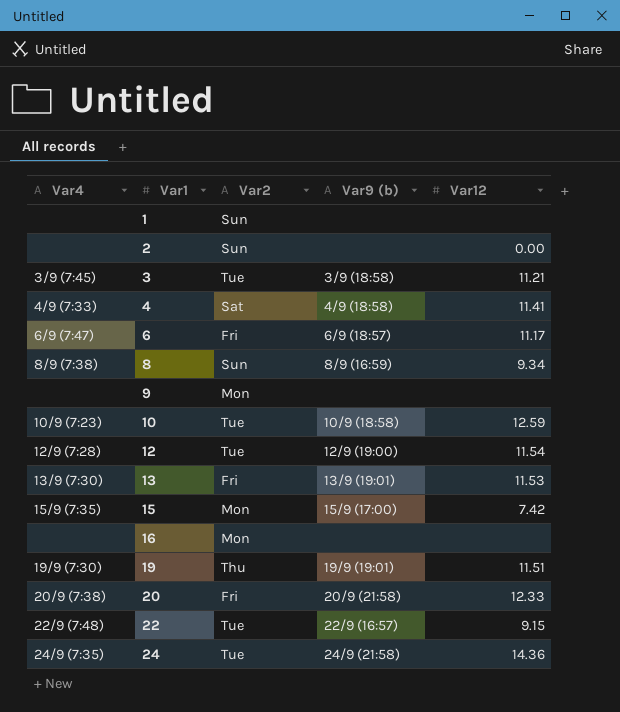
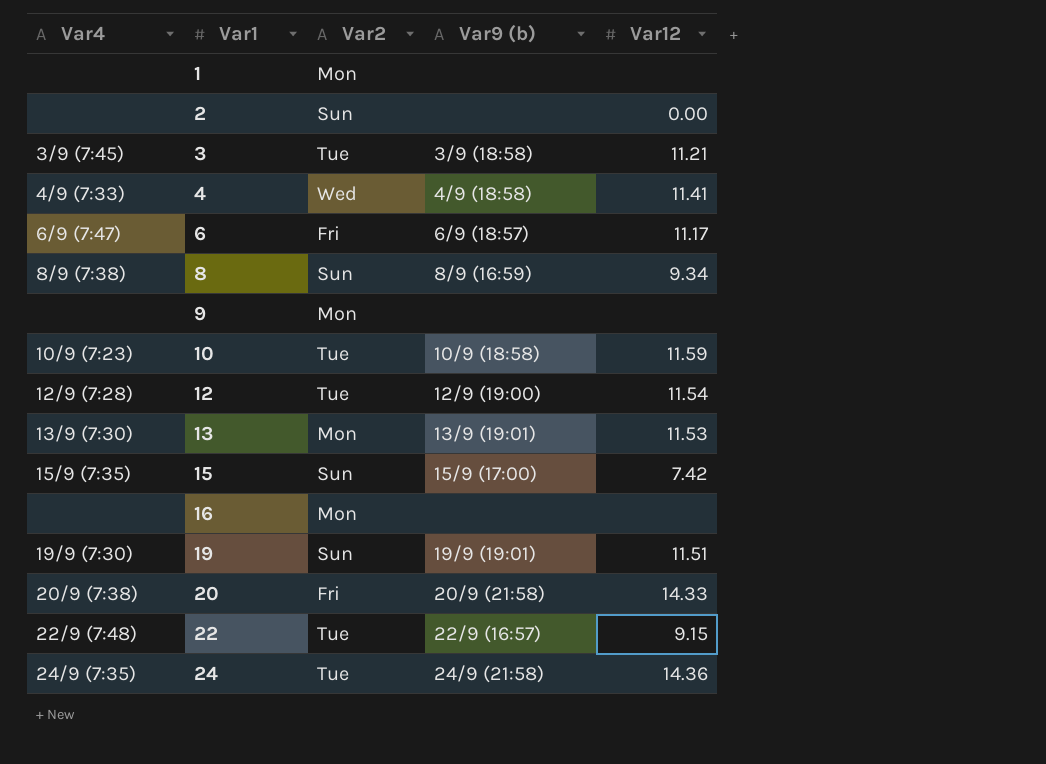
1 | Var2: Sun -> Mon
4 | Var2: Sat -> Wed
10 | Var12: 12.59 -> 11.59
13 | Var2: Fri -> Mon
15 | Var2: Mon -> Sun
19 | Var2: Thu -> Sun
20 | Var12: 12.33 -> 14.33

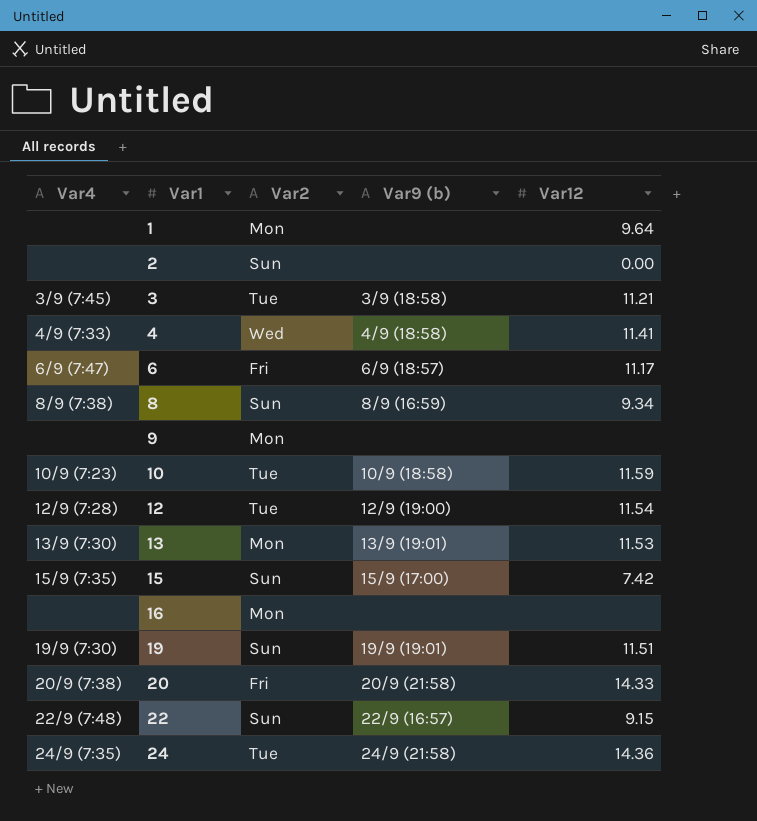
1 | Var12: none -> 9.64
22 | Var2: Tue -> Sun

